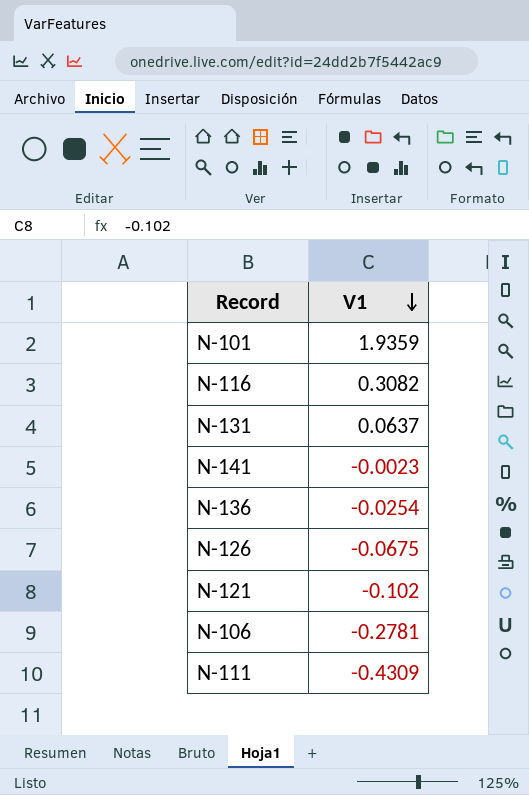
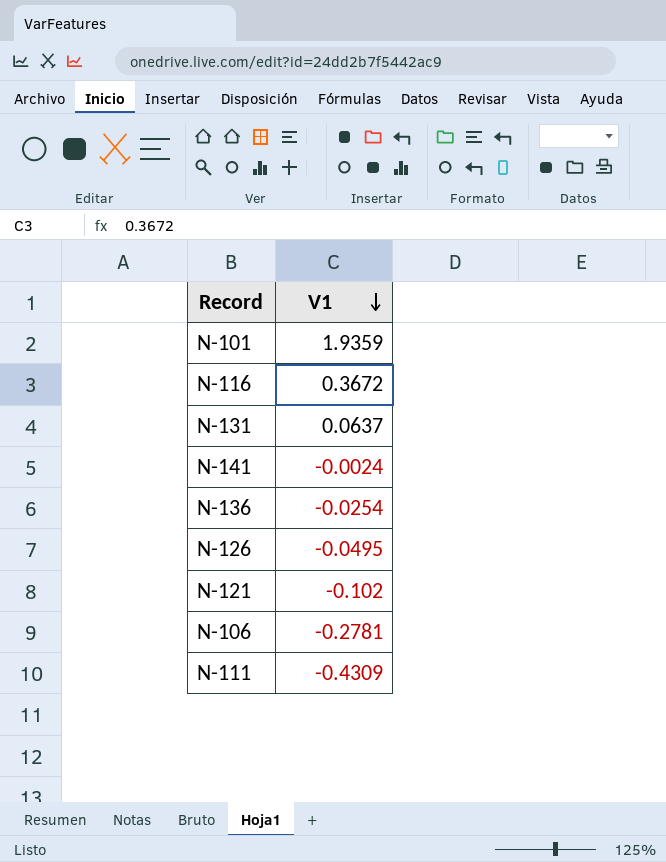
N-116 | V1: 0.3082 -> 0.3672
N-141 | V1: -0.0023 -> -0.0024
N-126 | V1: -0.0675 -> -0.0495

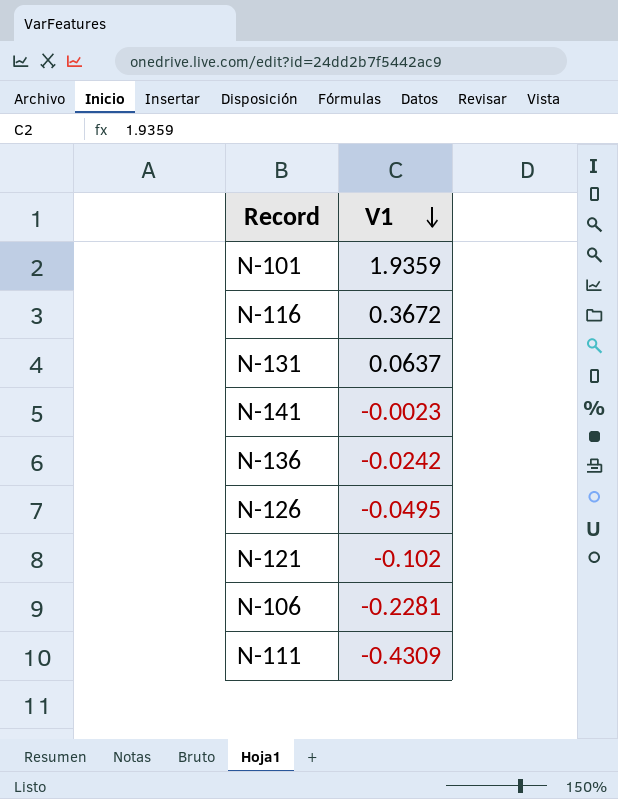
N-141 | V1: -0.0024 -> -0.0023
N-136 | V1: -0.0254 -> -0.0242
N-106 | V1: -0.2781 -> -0.2281

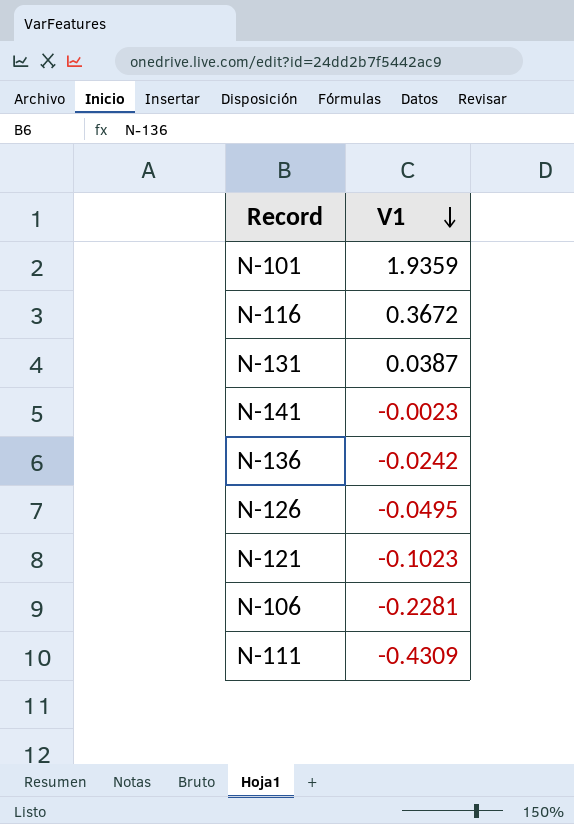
N-131 | V1: 0.0637 -> 0.0387
N-121 | V1: -0.102 -> -0.1023

